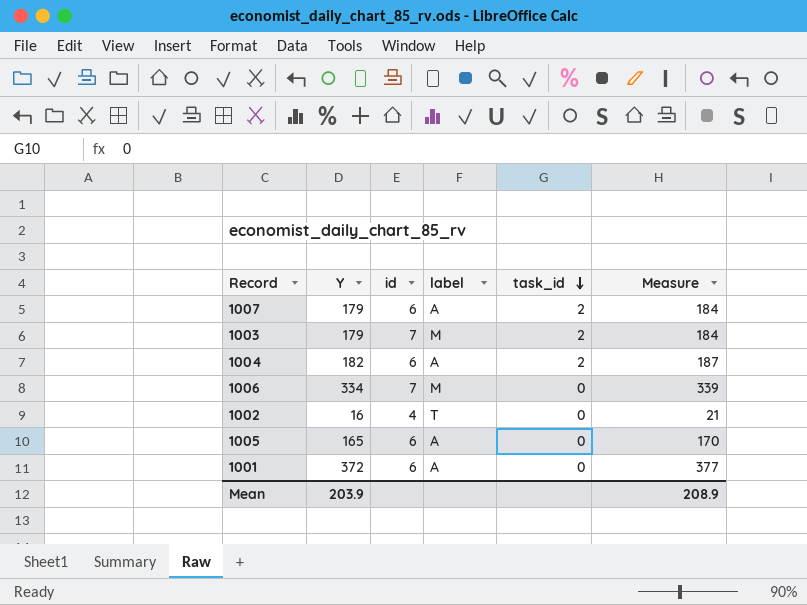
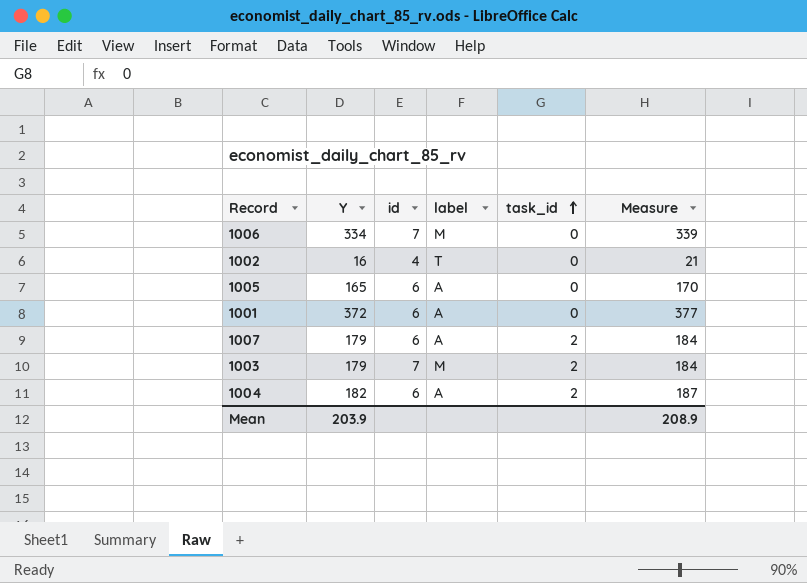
row order: task_id descending -> task_id ascending

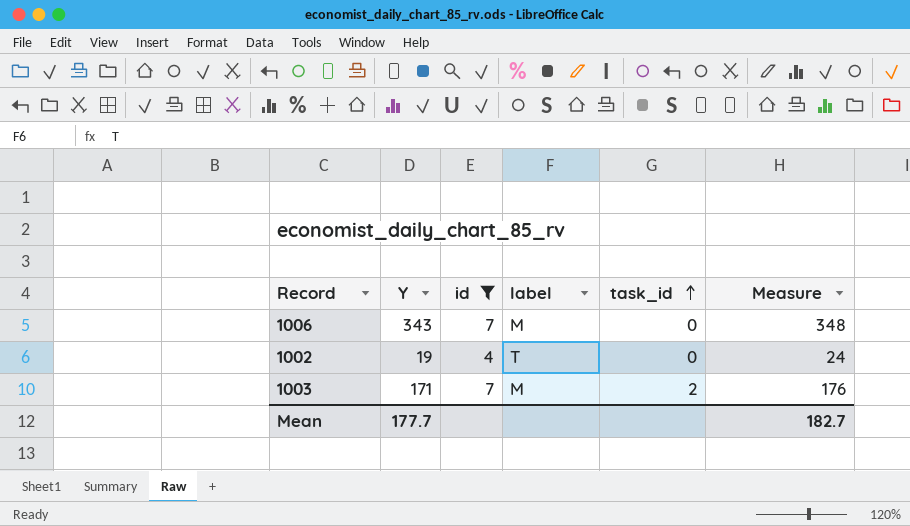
filter: none -> id != 6
1006 | Y: 334 -> 343
1006 | Measure: 339 -> 348
1002 | Y: 16 -> 19
1002 | Measure: 21 -> 24
1003 | Y: 179 -> 171
1003 | Measure: 184 -> 176
Mean | Y: 203.9 -> 177.7
Mean | Measure: 208.9 -> 182.7

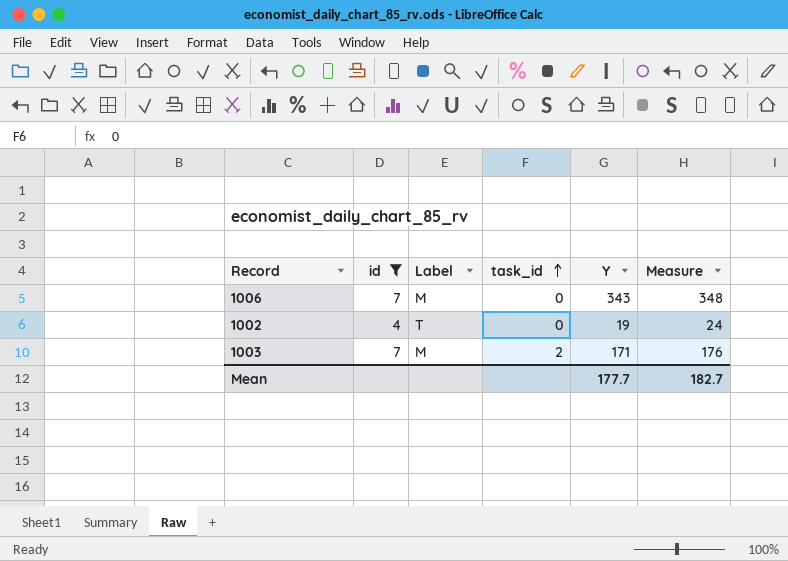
column name: label -> Label
column Y | position: 2 -> 5

